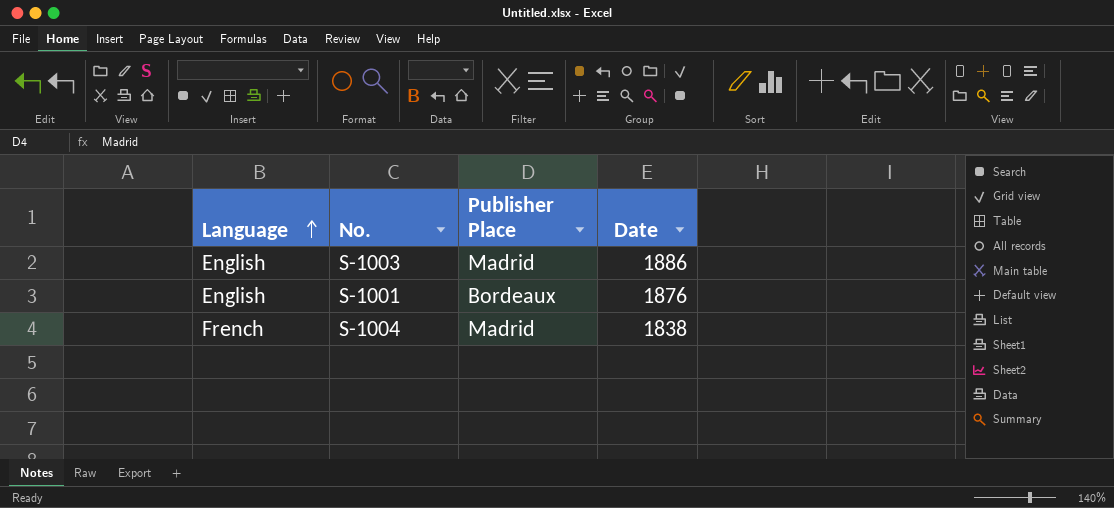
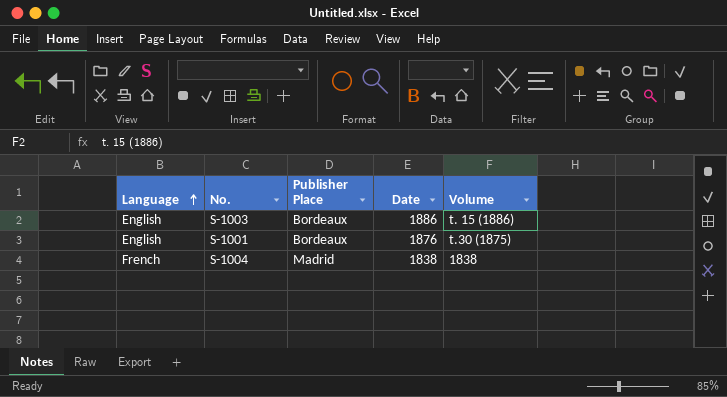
column Volume | position: none -> 5
S-1003 | Publisher Place: Madrid -> Bordeaux

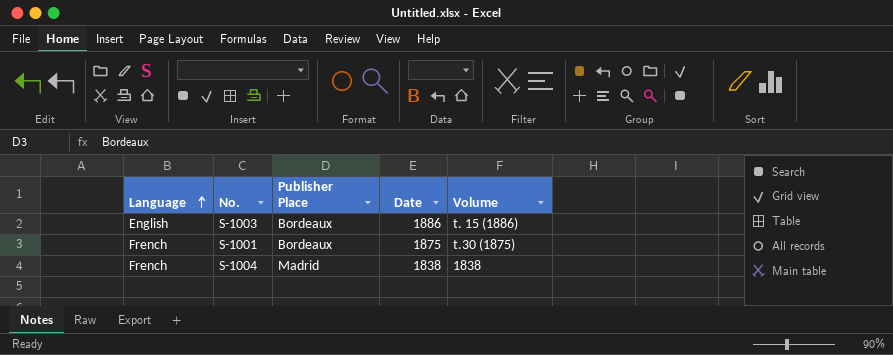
S-1001 | Language: English -> French
S-1001 | Date: 1876 -> 1875

